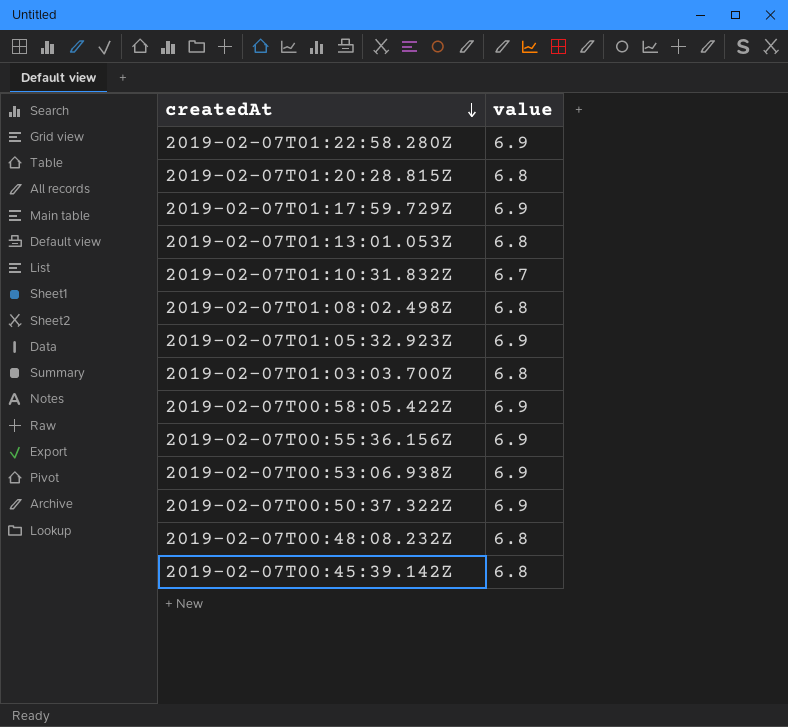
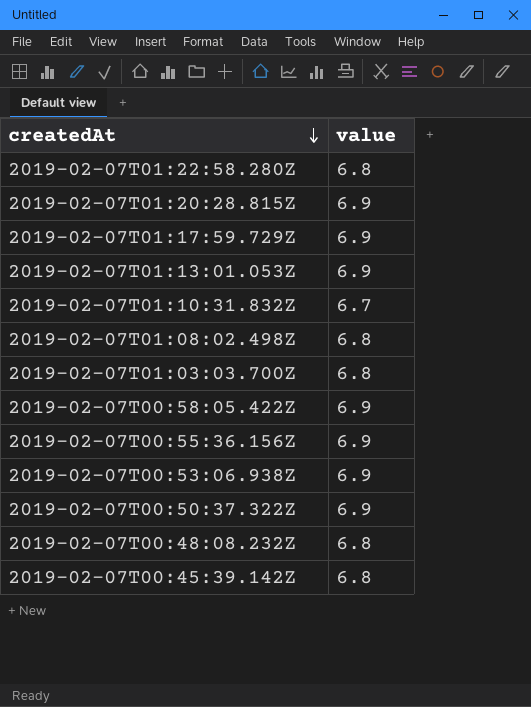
row 2019-02-07T01:05:32.923Z: 6.9 -> none
2019-02-07T01:22:58.280Z | value: 6.9 -> 6.8
2019-02-07T01:20:28.815Z | value: 6.8 -> 6.9
2019-02-07T01:13:01.053Z | value: 6.8 -> 6.9

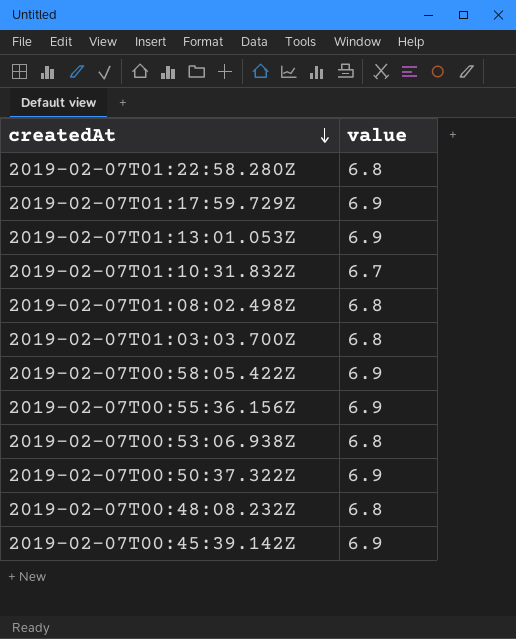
row 2019-02-07T01:20:28.815Z: 6.9 -> none
2019-02-07T00:53:06.938Z | value: 6.9 -> 6.8
2019-02-07T00:45:39.142Z | value: 6.8 -> 6.9

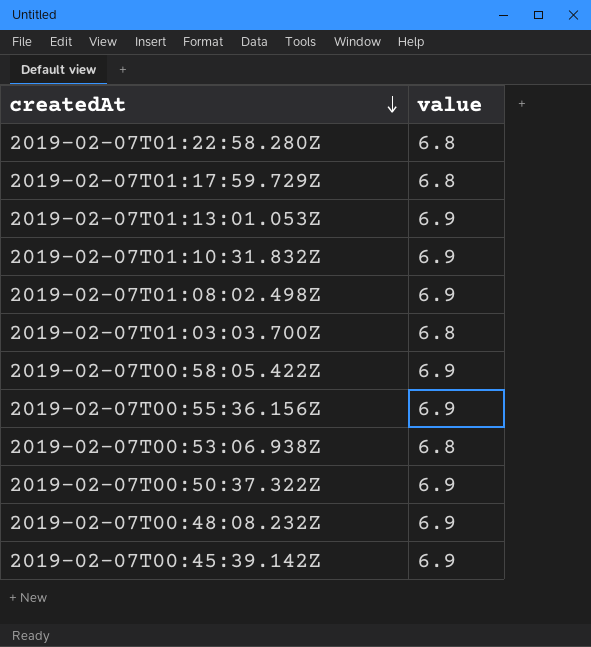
2019-02-07T01:17:59.729Z | value: 6.9 -> 6.8
2019-02-07T01:10:31.832Z | value: 6.7 -> 6.9
2019-02-07T01:08:02.498Z | value: 6.8 -> 6.9
2019-02-07T00:48:08.232Z | value: 6.8 -> 6.9

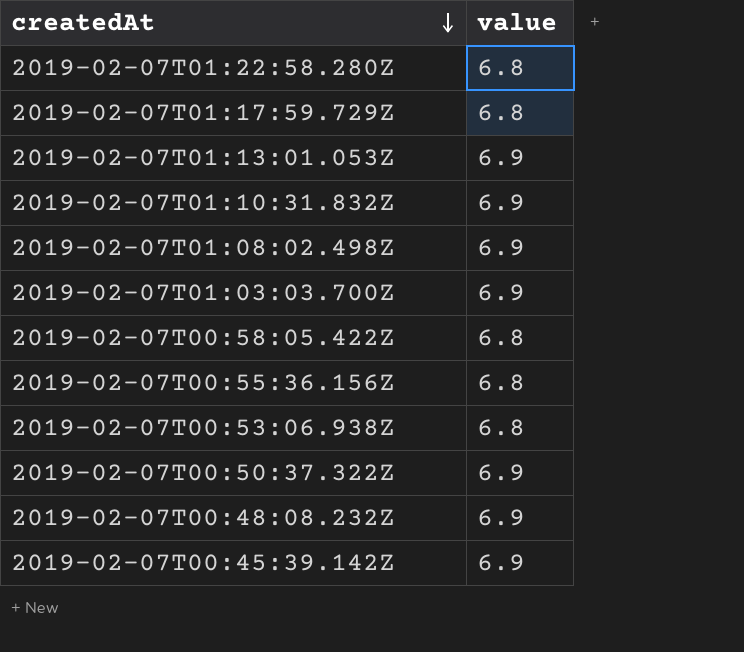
2019-02-07T01:03:03.700Z | value: 6.8 -> 6.9
2019-02-07T00:58:05.422Z | value: 6.9 -> 6.8
2019-02-07T00:55:36.156Z | value: 6.9 -> 6.8

